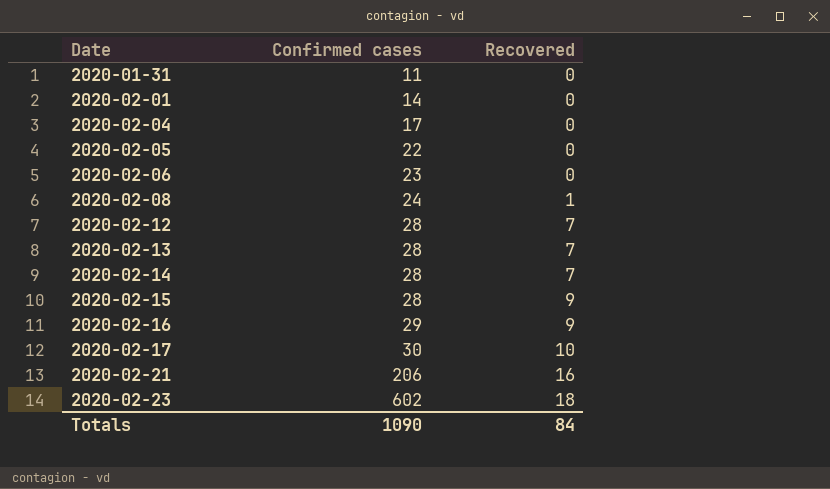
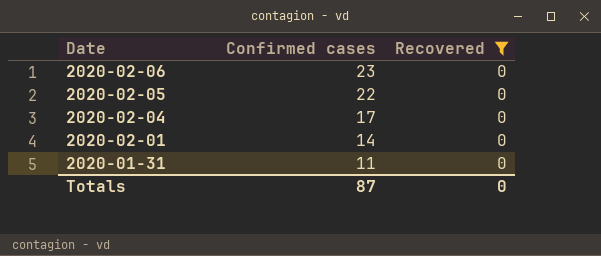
filter: none -> Recovered = 0
row order: Date ascending -> Date descending
Totals | Confirmed cases: 1090 -> 87
Totals | Recovered: 84 -> 0

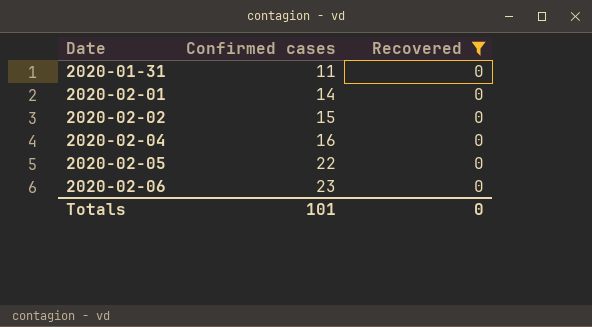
row order: Date descending -> Date ascending
row 2020-02-02: none -> 15 | 0
2020-02-04 | Confirmed cases: 17 -> 16
Totals | Confirmed cases: 87 -> 101

